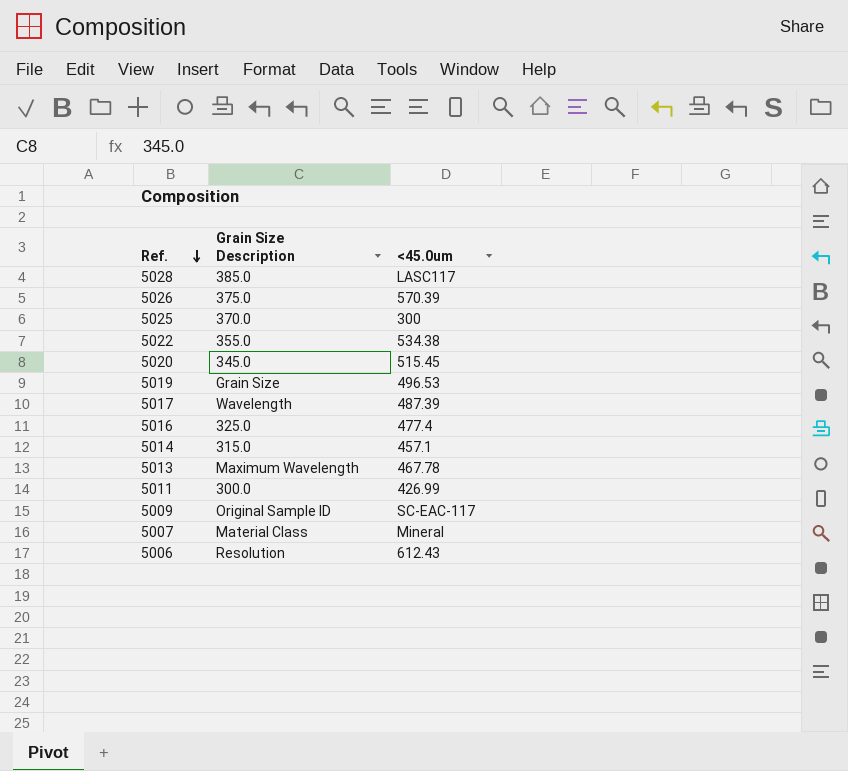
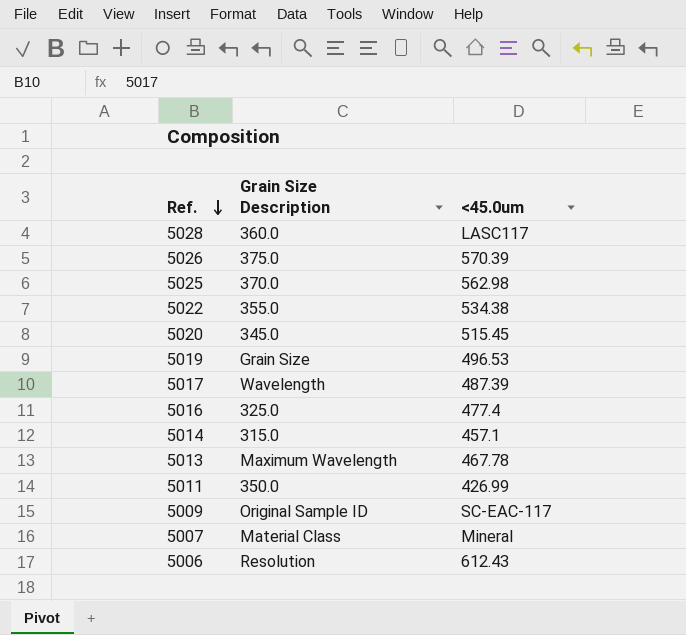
5028 | Grain Size Description: 385.0 -> 360.0
5025 | <45.0um: 300 -> 562.98
5011 | Grain Size Description: 300.0 -> 350.0

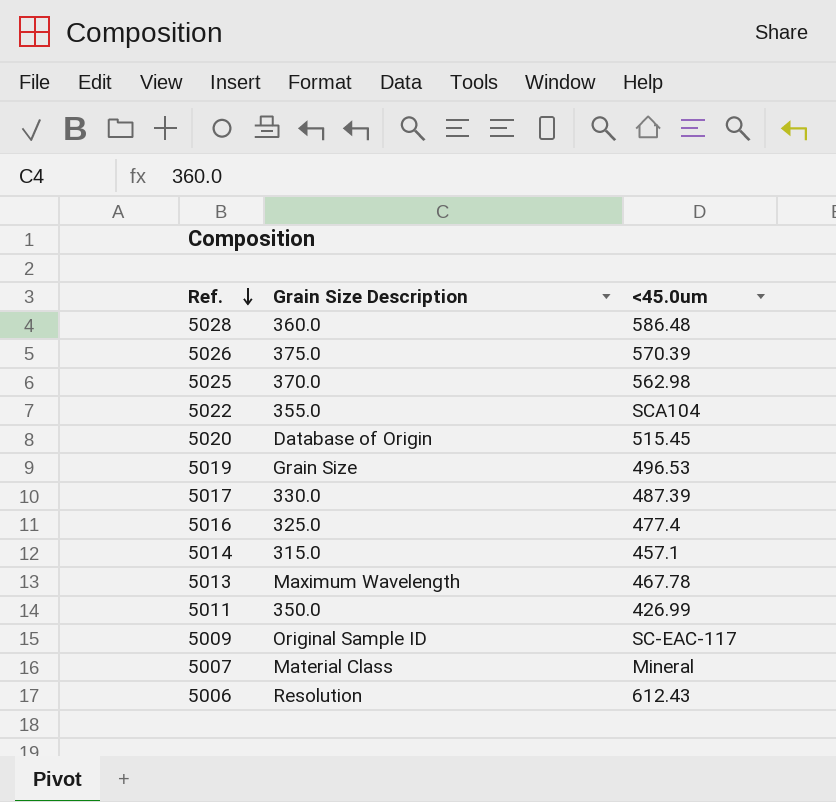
5028 | <45.0um: LASC117 -> 586.48
5022 | <45.0um: 534.38 -> SCA104
5020 | Grain Size Description: 345.0 -> Database of Origin
5017 | Grain Size Description: Wavelength -> 330.0

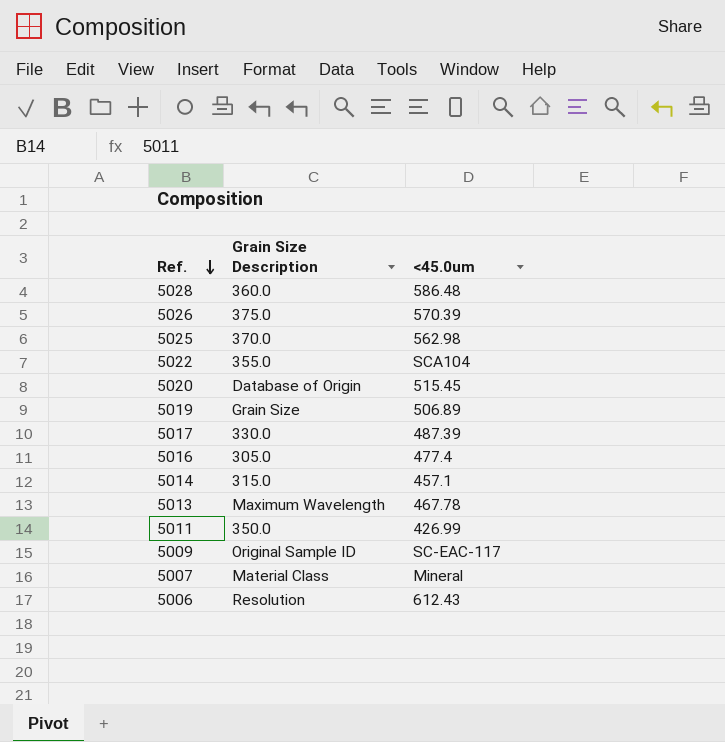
5019 | <45.0um: 496.53 -> 506.89
5016 | Grain Size Description: 325.0 -> 305.0

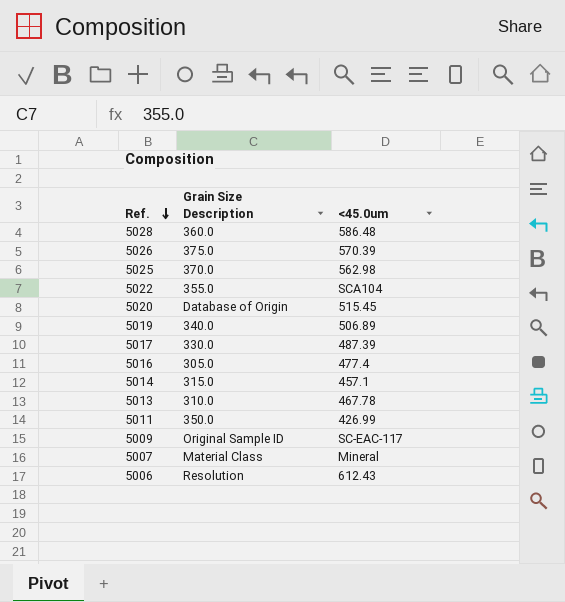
5019 | Grain Size Description: Grain Size -> 340.0
5013 | Grain Size Description: Maximum Wavelength -> 310.0

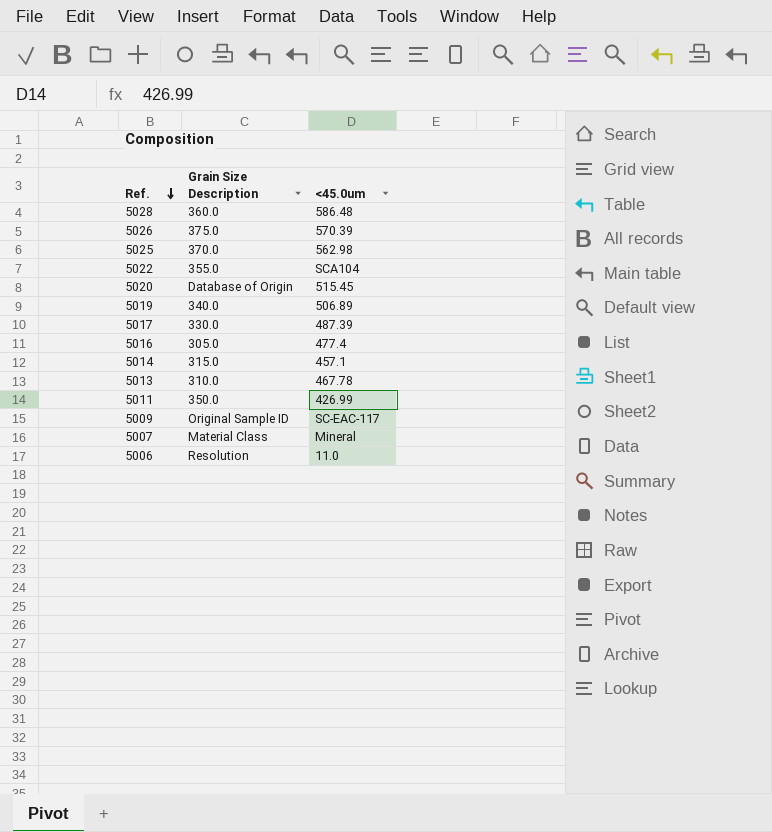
5006 | <45.0um: 612.43 -> 11.0

